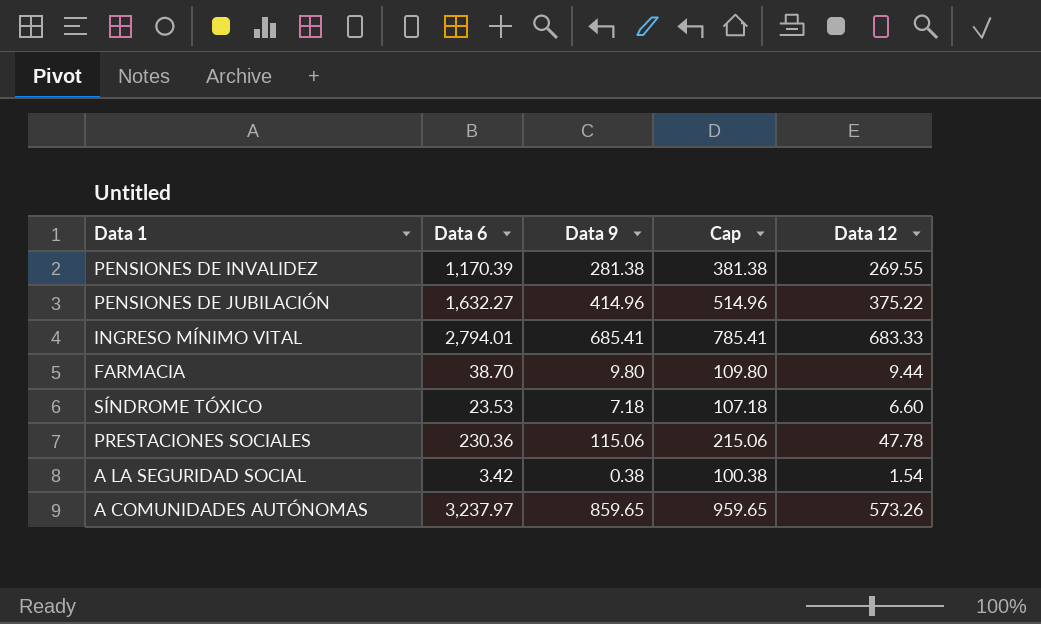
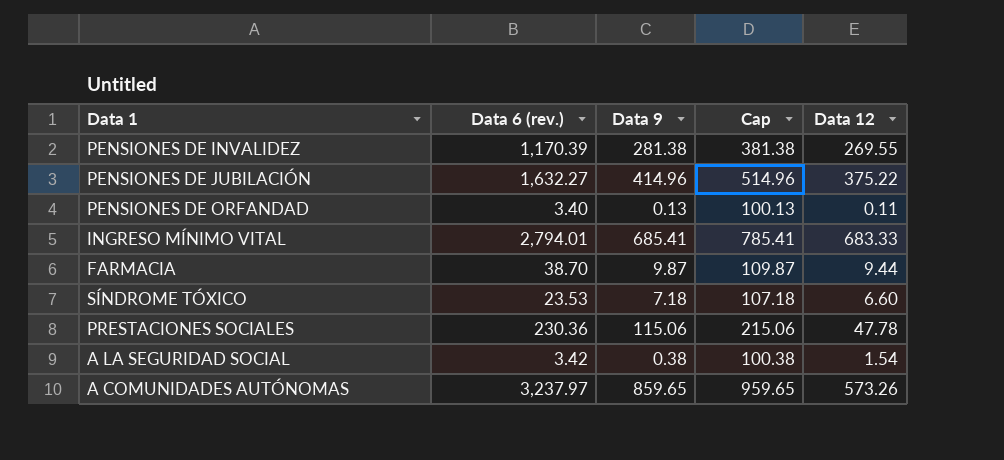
column name: Data 6 -> Data 6 (rev.)
row PENSIONES DE ORFANDAD: none -> 3.40 | 0.13 | 100.13 | 0.11
FARMACIA | Data 9: 9.80 -> 9.87
FARMACIA | Cap: 109.80 -> 109.87

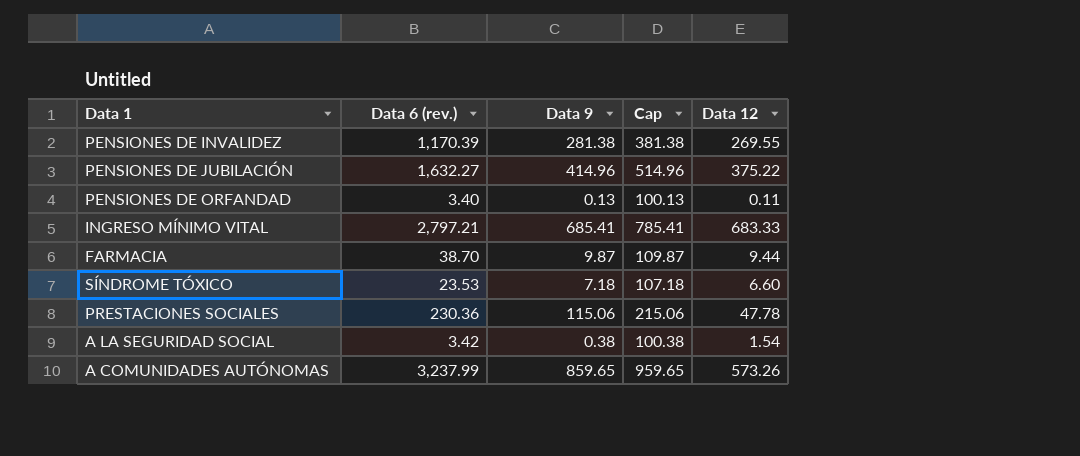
INGRESO MÍNIMO VITAL | Data 6 (rev.): 2,794.01 -> 2,797.21
A COMUNIDADES AUTÓNOMAS | Data 6 (rev.): 3,237.97 -> 3,237.99

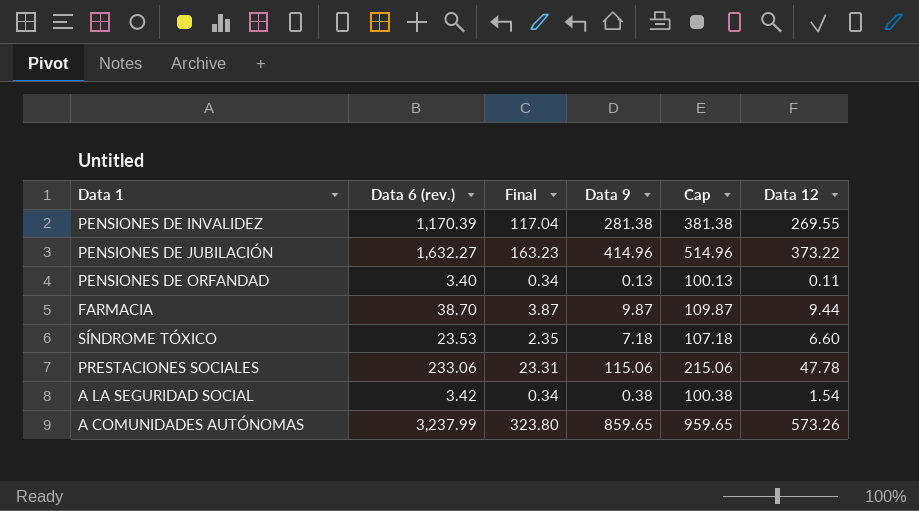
column Final | formula: none -> [Data 6 (rev.)] * 0.1
row INGRESO MÍNIMO VITAL: 2,797.21 | 685.41 | 785.41 | 683.33 -> none
PENSIONES DE JUBILACIÓN | Data 12: 375.22 -> 373.22
PRESTACIONES SOCIALES | Data 6 (rev.): 230.36 -> 233.06

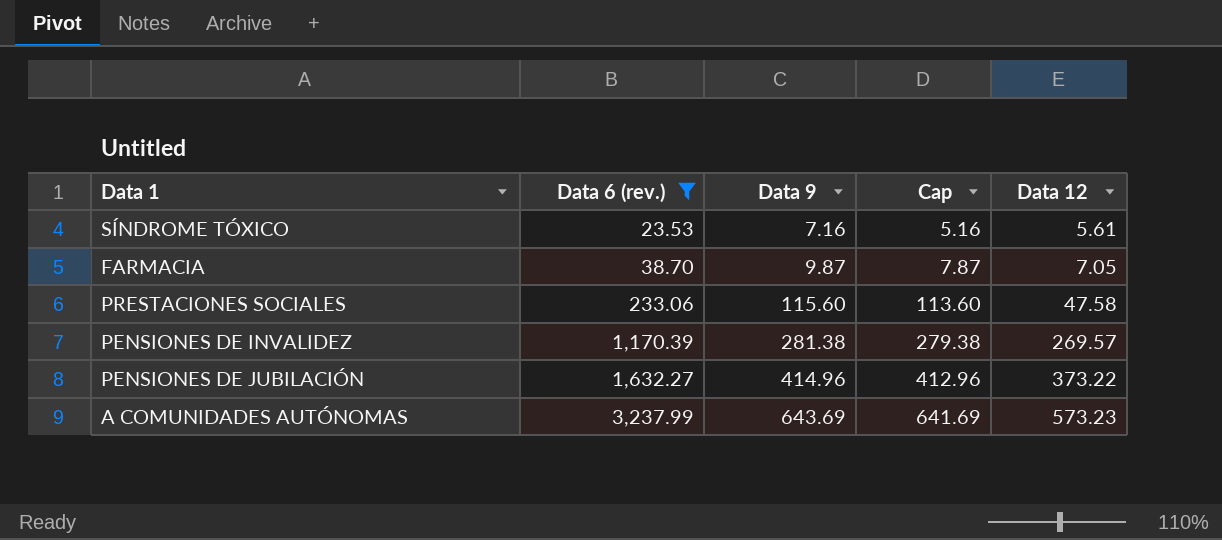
filter: none -> Data 6 (rev.) >= 23.53
row order: none -> Data 6 (rev.) ascending
column Final | formula: [Data 6 (rev.)] * 0.1 -> none
column Cap | formula: [Data 9] + 100 -> [Data 9] - 2
SÍNDROME TÓXICO | Data 9: 7.18 -> 7.16
SÍNDROME TÓXICO | Data 12: 6.60 -> 5.61
FARMACIA | Data 12: 9.44 -> 7.05
PRESTACIONES SOCIALES | Data 9: 115.06 -> 115.60
PRESTACIONES SOCIALES | Data 12: 47.78 -> 47.58
PENSIONES DE INVALIDEZ | Data 12: 269.55 -> 269.57
A COMUNIDADES AUTÓNOMAS | Data 9: 859.65 -> 643.69
A COMUNIDADES AUTÓNOMAS | Data 12: 573.26 -> 573.23

